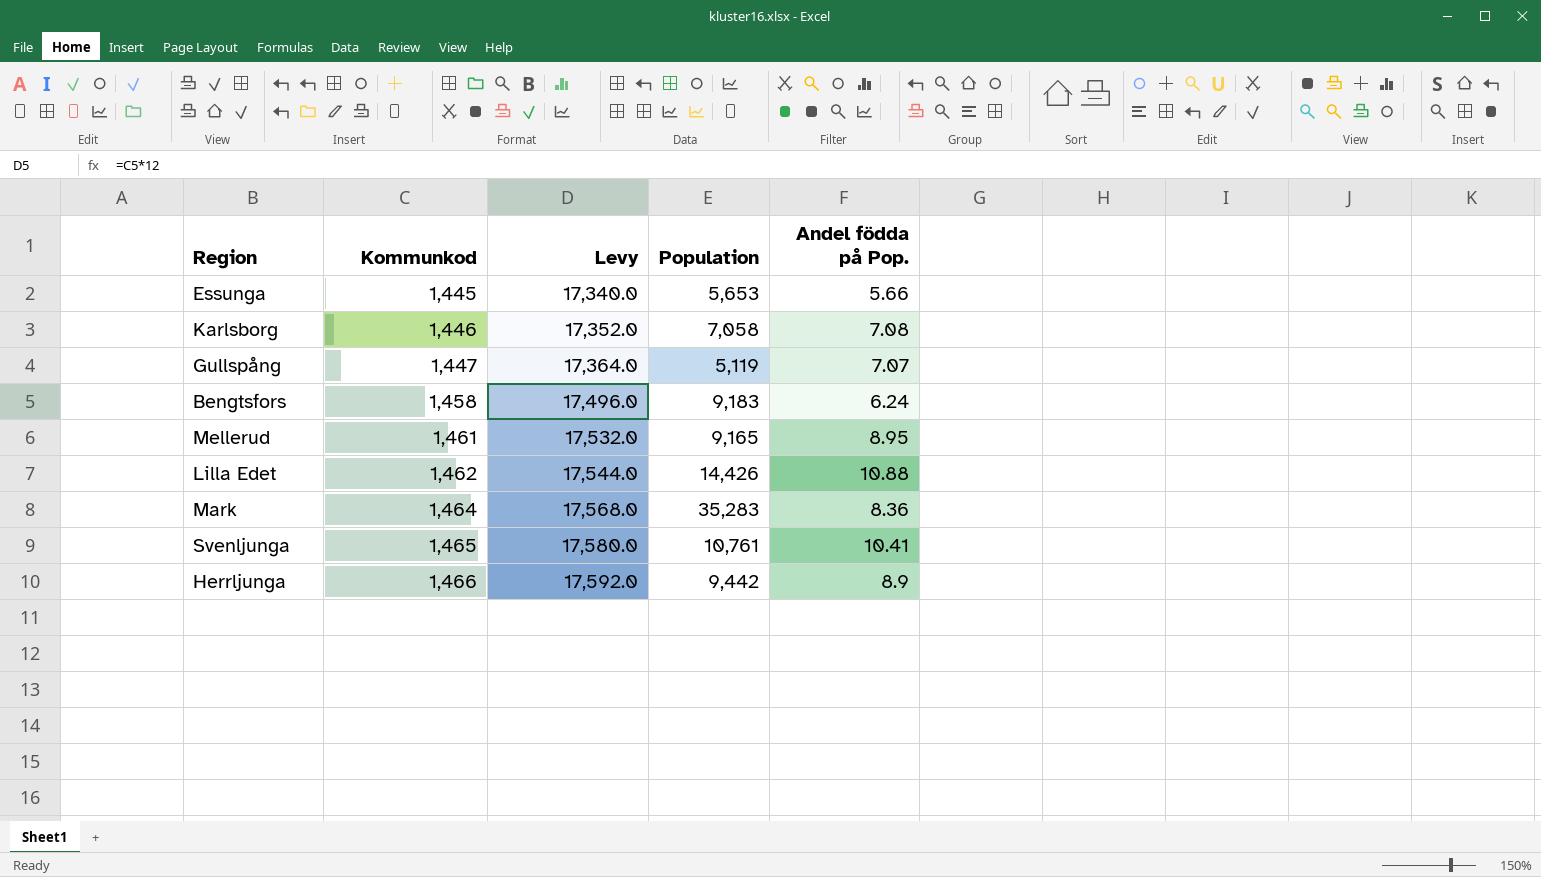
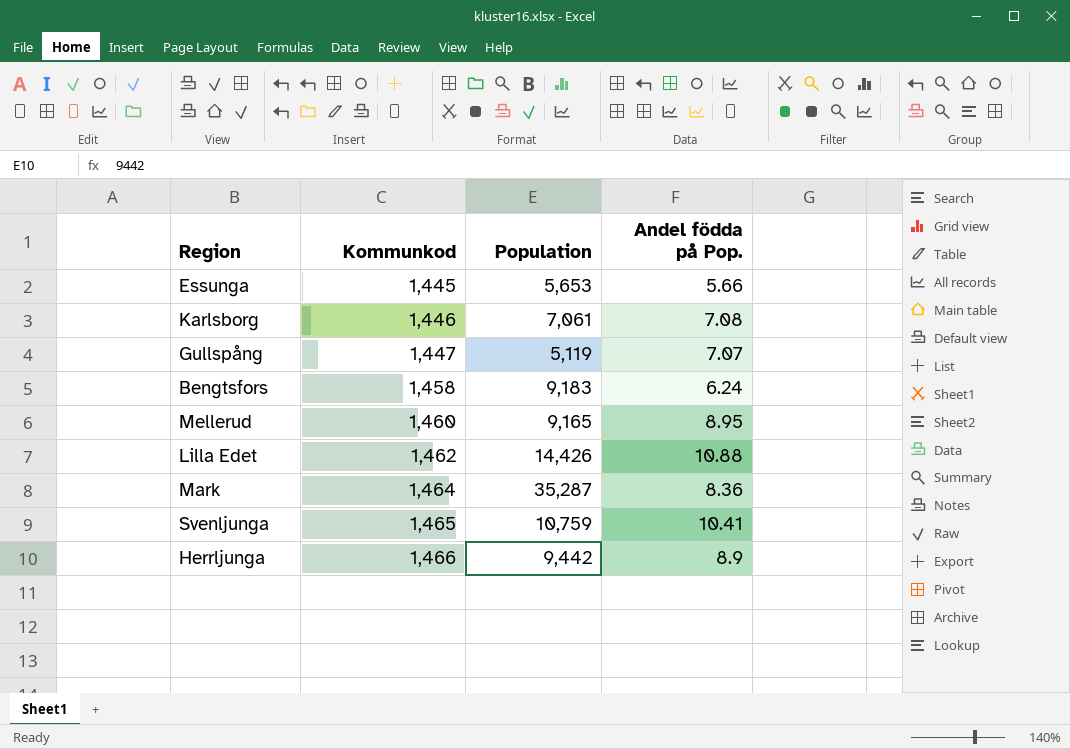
column Levy | formula: [Kommunkod] * 12 -> none
Karlsborg | Population: 7,058 -> 7,061
Mellerud | Kommunkod: 1,461 -> 1,460
Mark | Population: 35,283 -> 35,287
Svenljunga | Population: 10,761 -> 10,759

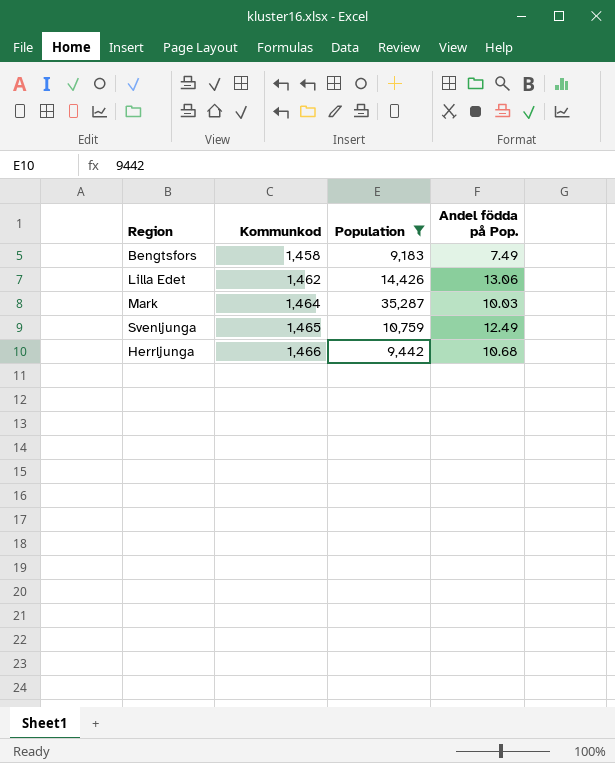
filter: none -> Population >= 9,183
Bengtsfors | Andel födda på Pop.: 6.24 -> 7.49
Lilla Edet | Andel födda på Pop.: 10.88 -> 13.06
Mark | Andel födda på Pop.: 8.36 -> 10.03
Svenljunga | Andel födda på Pop.: 10.41 -> 12.49
Herrljunga | Andel födda på Pop.: 8.9 -> 10.68

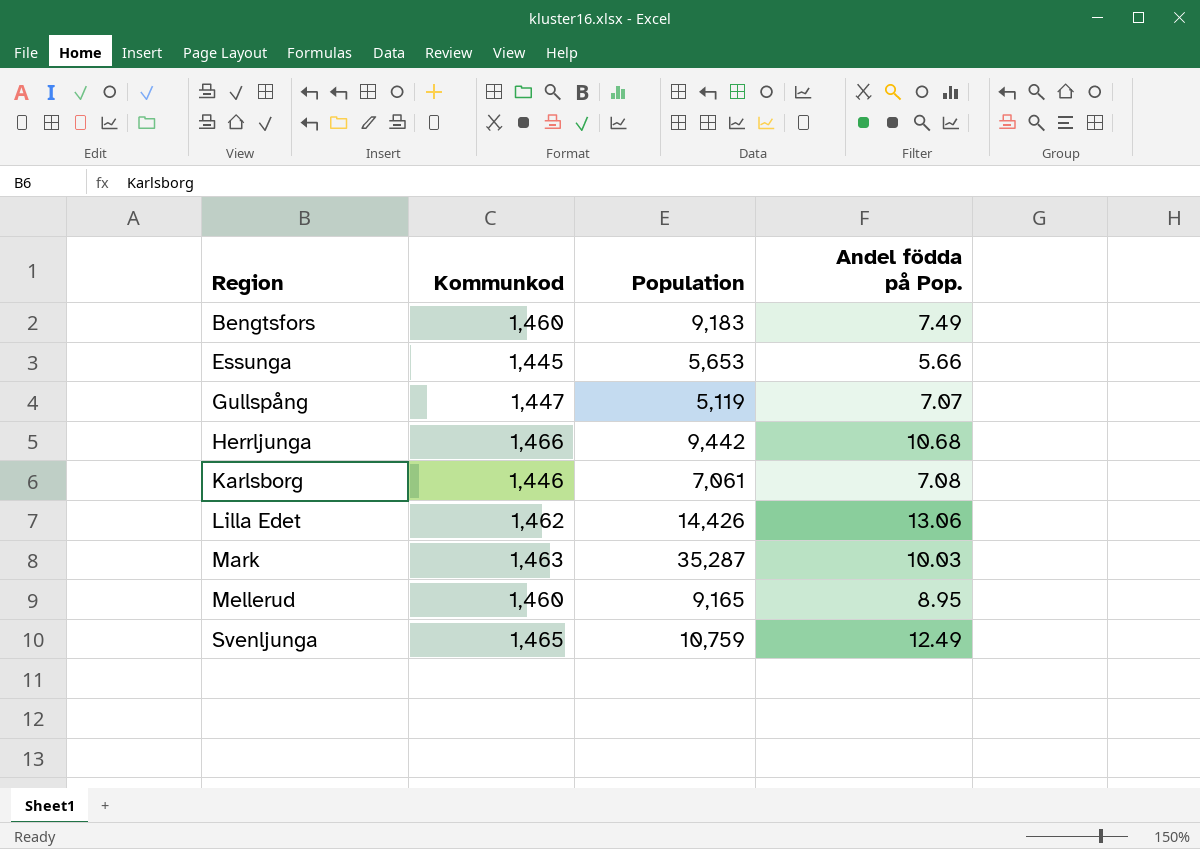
filter: Population >= 9,183 -> none
row order: Kommunkod ascending -> Region ascending
Bengtsfors | Kommunkod: 1,458 -> 1,460
Mark | Kommunkod: 1,464 -> 1,463

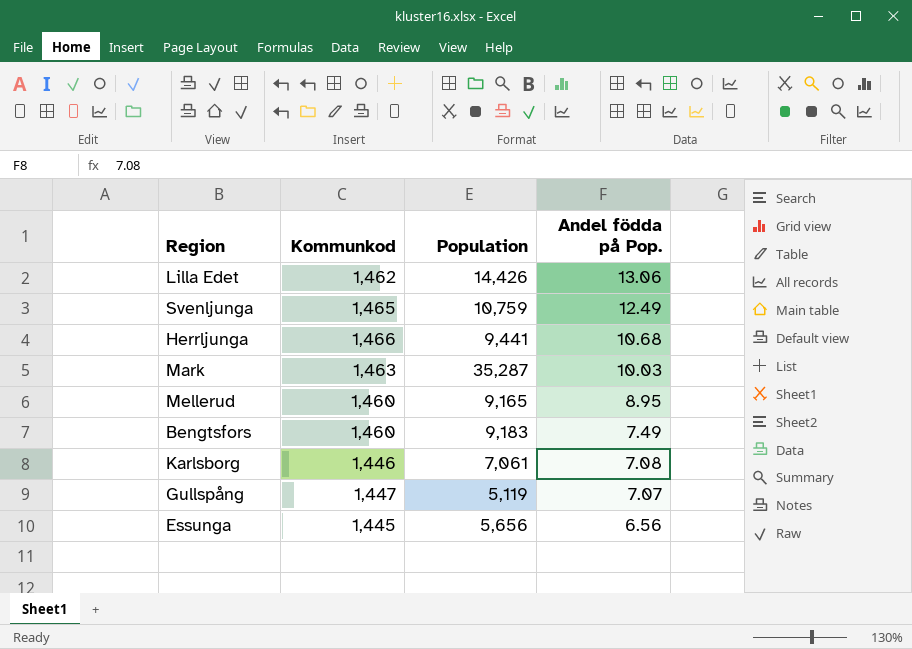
row order: Region ascending -> Andel födda på Pop. descending
Herrljunga | Population: 9,442 -> 9,441
Essunga | Population: 5,653 -> 5,656
Essunga | Andel födda på Pop.: 5.66 -> 6.56

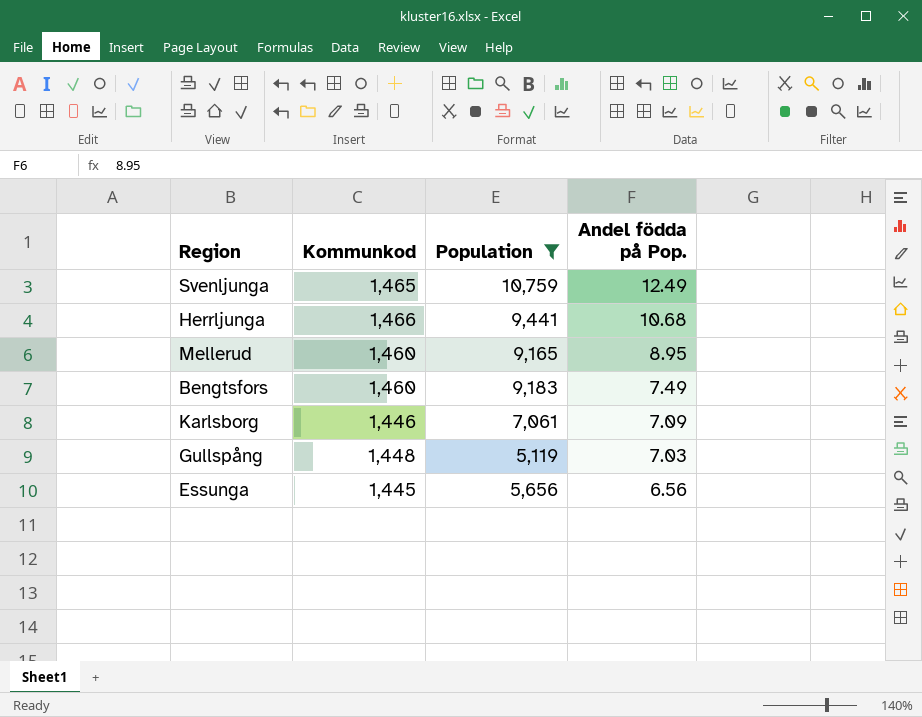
filter: none -> Population <= 10,759
Karlsborg | Andel födda på Pop.: 7.08 -> 7.09
Gullspång | Kommunkod: 1,447 -> 1,448
Gullspång | Andel födda på Pop.: 7.07 -> 7.03

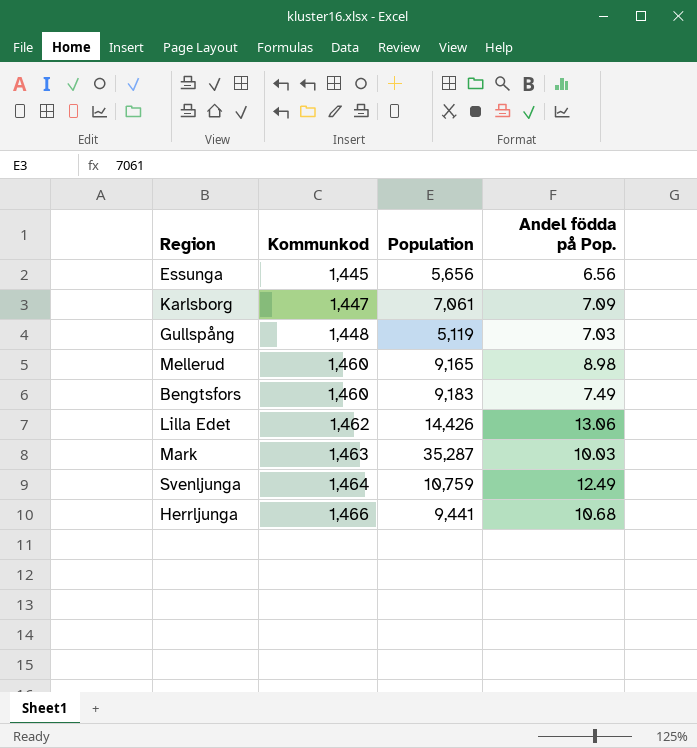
filter: Population <= 10,759 -> none
row order: Andel födda på Pop. descending -> Kommunkod ascending
Karlsborg | Kommunkod: 1,446 -> 1,447
Mellerud | Andel födda på Pop.: 8.95 -> 8.98
Svenljunga | Kommunkod: 1,465 -> 1,464

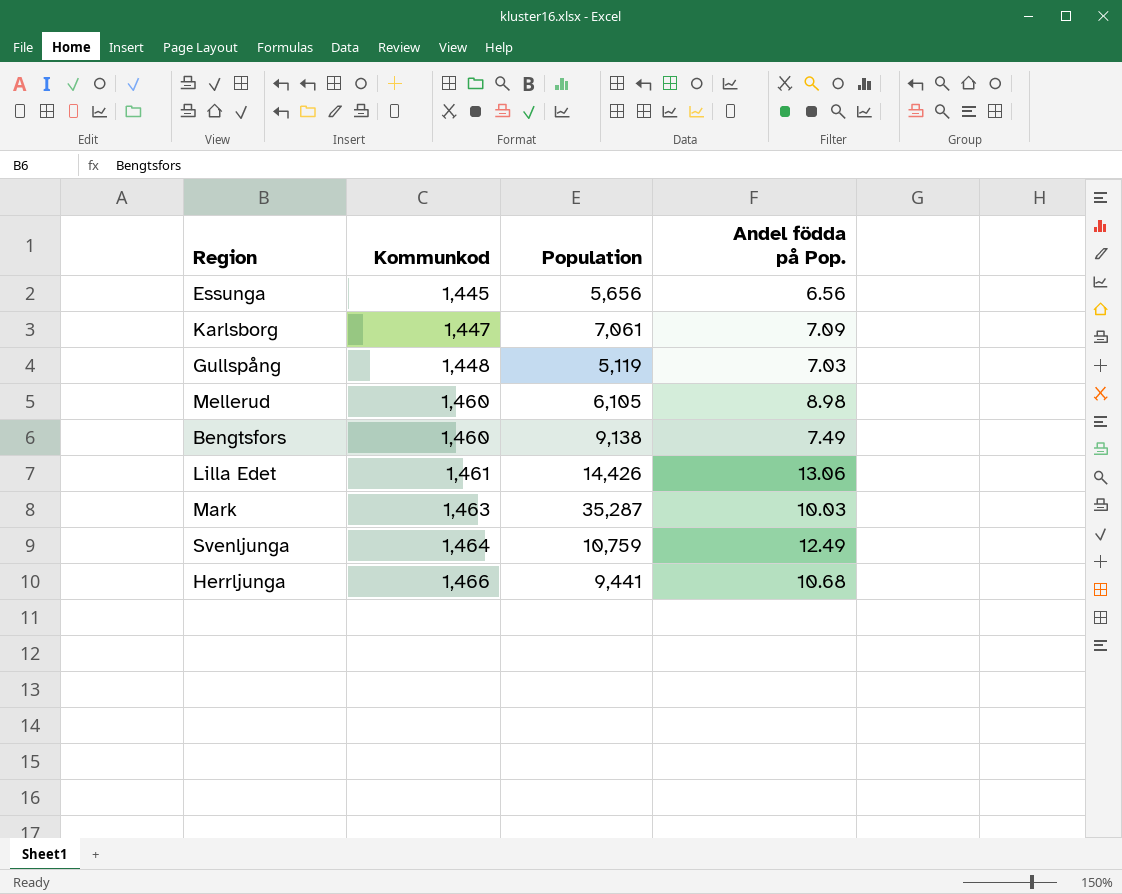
Mellerud | Population: 9,165 -> 6,105
Bengtsfors | Population: 9,183 -> 9,138
Lilla Edet | Kommunkod: 1,462 -> 1,461

